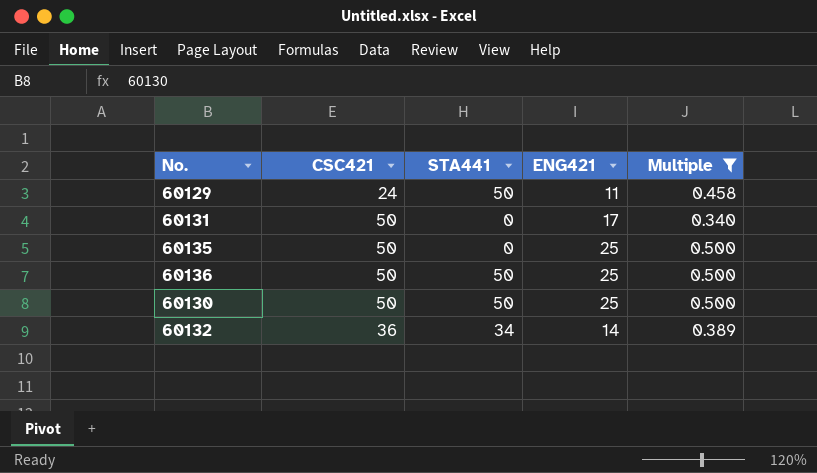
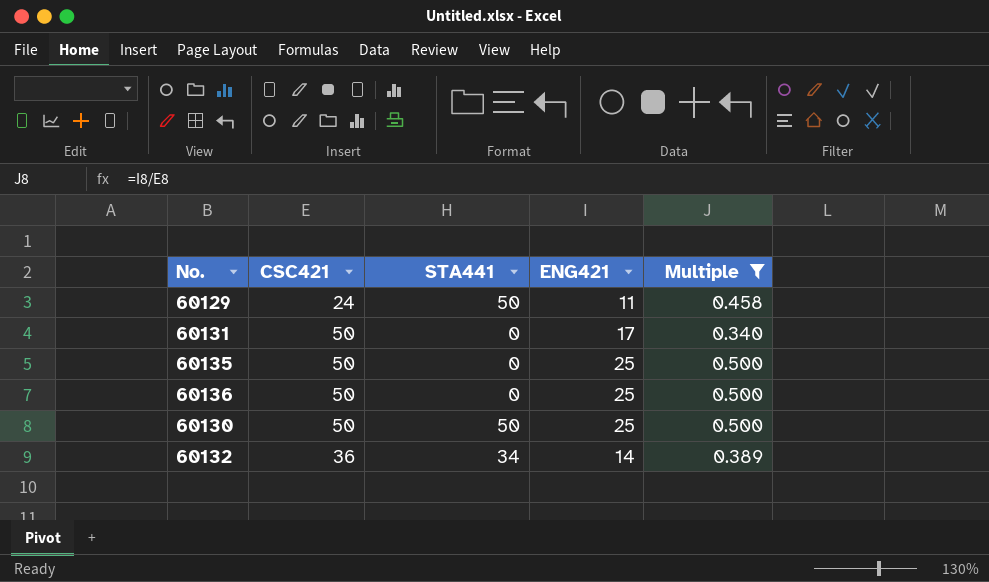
60136 | STA441: 50 -> 0

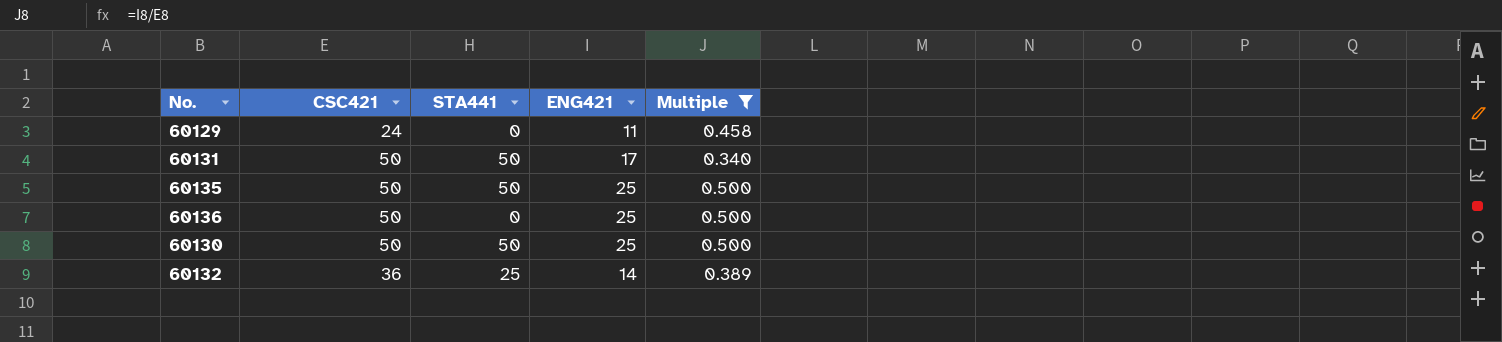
60129 | STA441: 50 -> 0
60131 | STA441: 0 -> 50
60135 | STA441: 0 -> 50
60132 | STA441: 34 -> 25

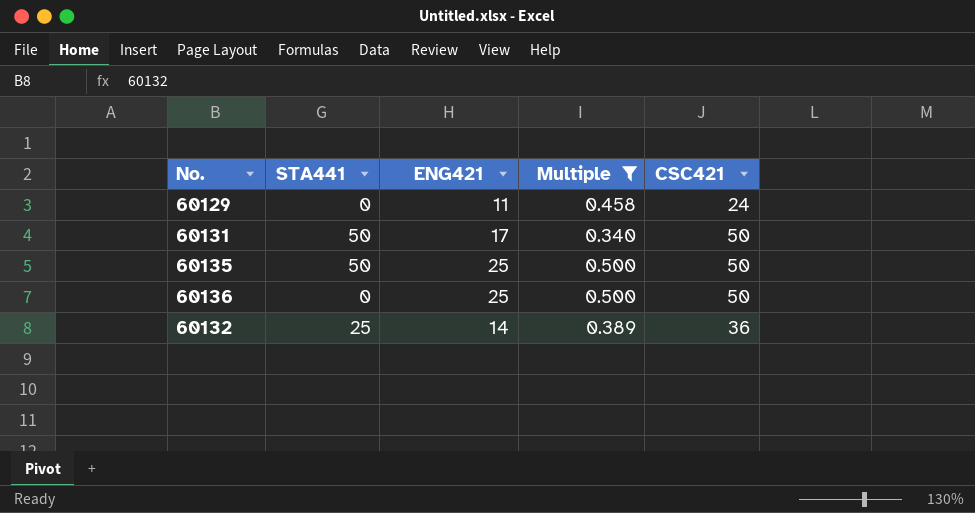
column CSC421 | position: 2 -> 5
row 60130: 50 | 50 | 25 | 0.500 -> none

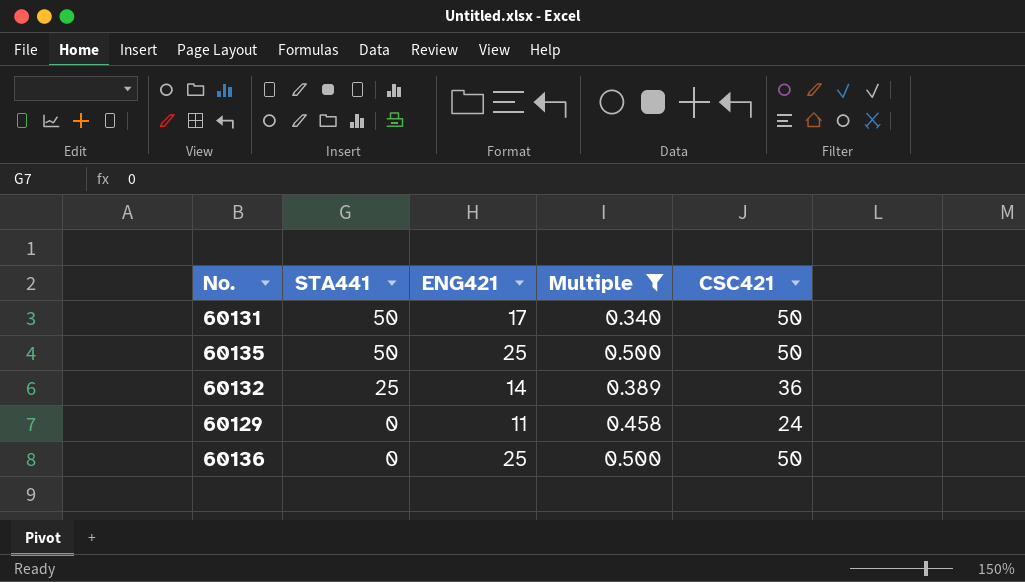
row order: none -> STA441 descending

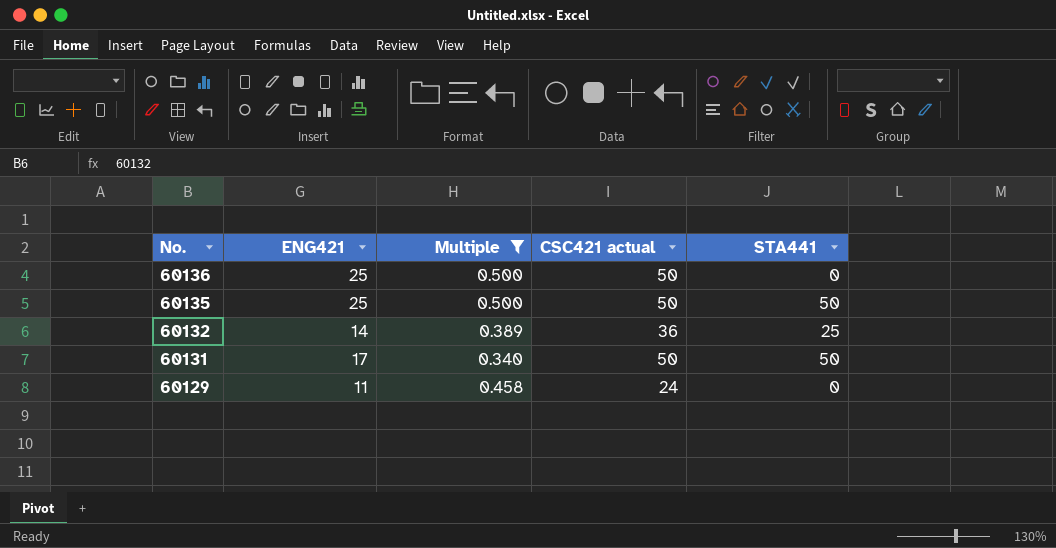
row order: STA441 descending -> No. descending
column name: CSC421 -> CSC421 actual
column STA441 | position: 2 -> 5

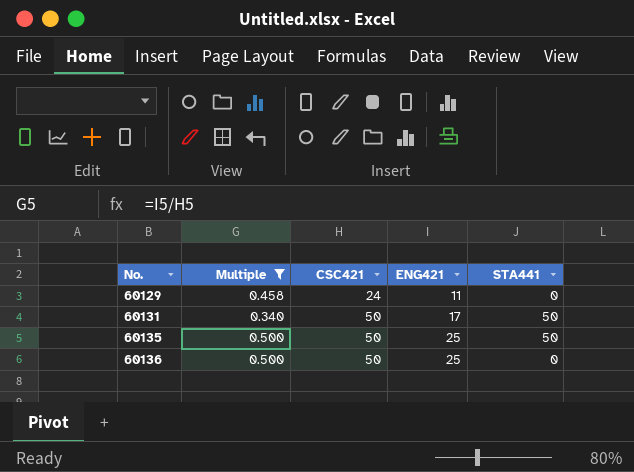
row order: No. descending -> No. ascending
column name: CSC421 actual -> CSC421
column ENG421 | position: 2 -> 4
row 60132: 14 | 0.389 | 36 | 25 -> none

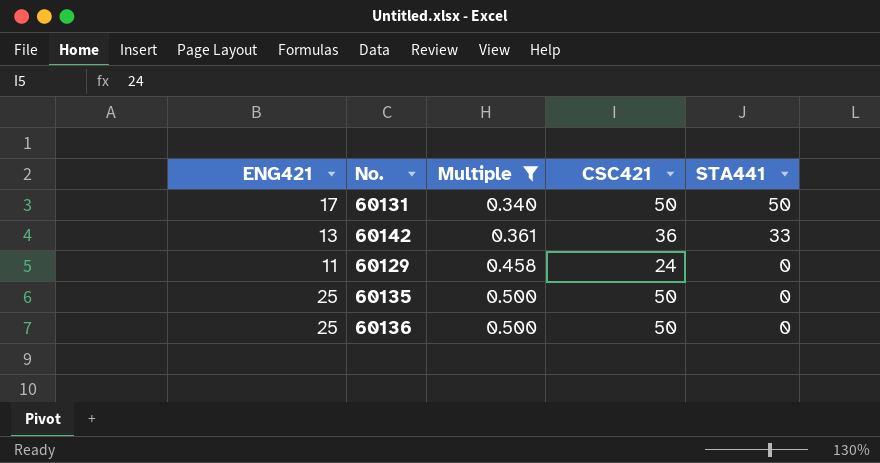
row order: No. ascending -> Multiple ascending
column ENG421 | position: 4 -> 1
row 60142: none -> 13 | 0.361 | 36 | 33
60135 | STA441: 50 -> 0

